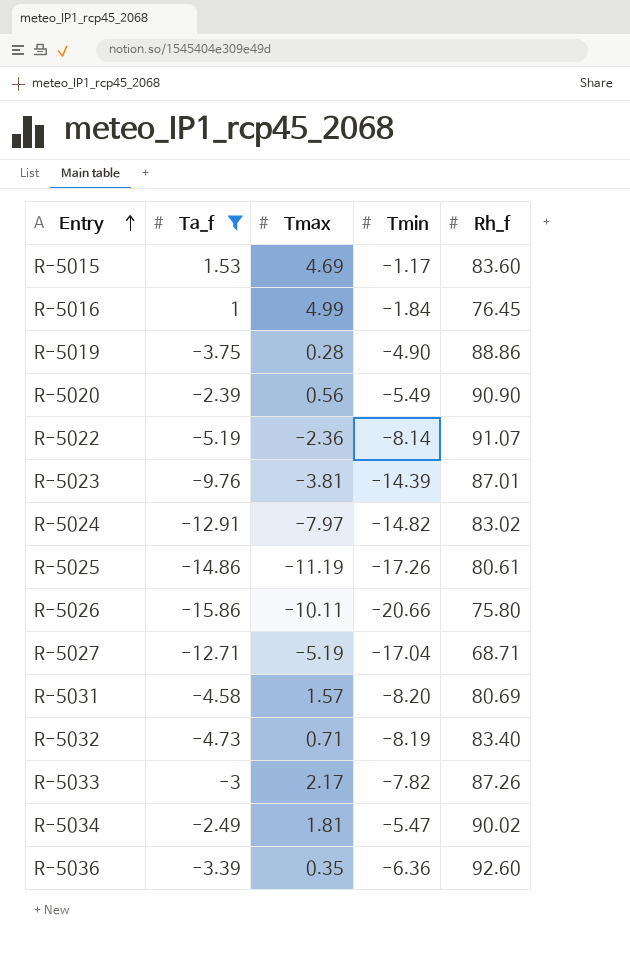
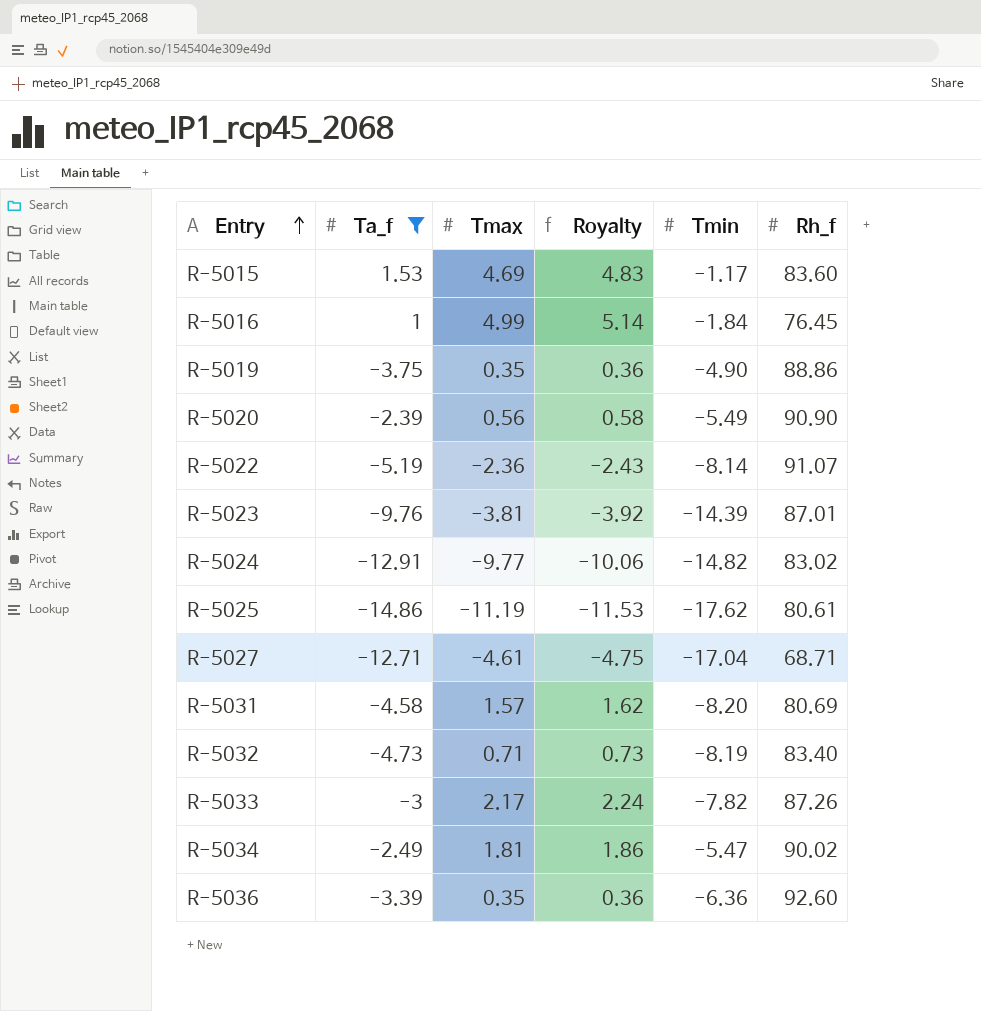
column Royalty | formula: none -> [Tmax] * 1.03
row R-5026: -15.86 | -10.11 | -20.66 | 75.80 -> none
R-5019 | Tmax: 0.28 -> 0.35
R-5024 | Tmax: -7.97 -> -9.77
R-5025 | Tmin: -17.26 -> -17.62
R-5027 | Tmax: -5.19 -> -4.61

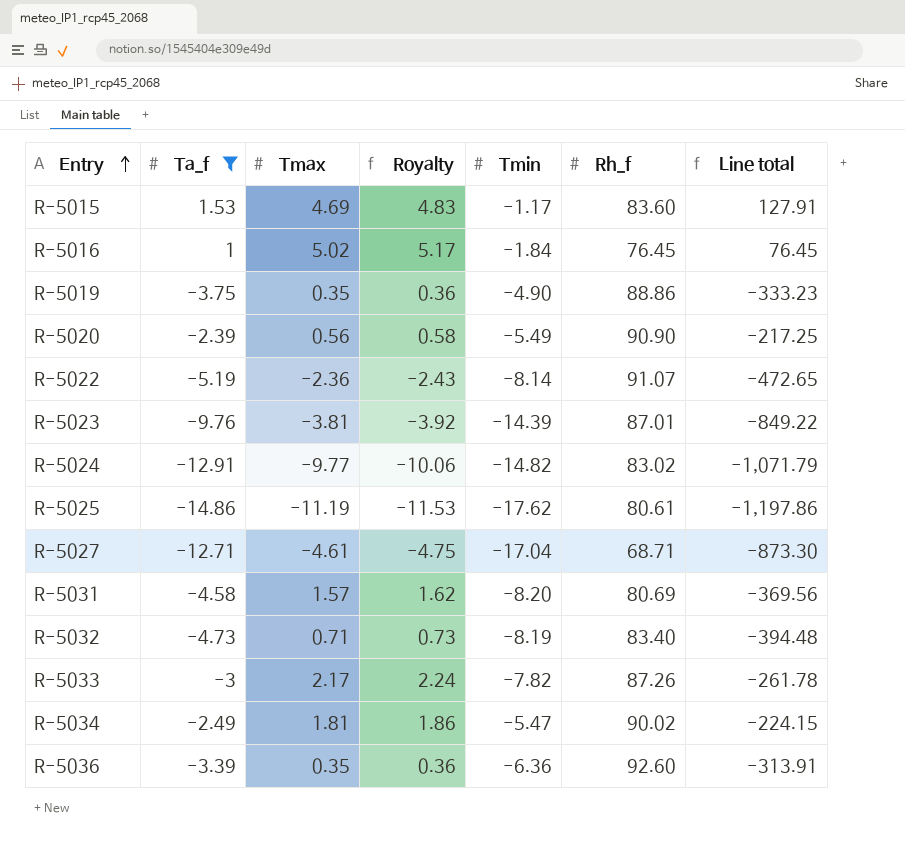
column Line total | formula: none -> [Ta_f] * [Rh_f]
R-5016 | Tmax: 4.99 -> 5.02
R-5016 | Royalty: 5.14 -> 5.17

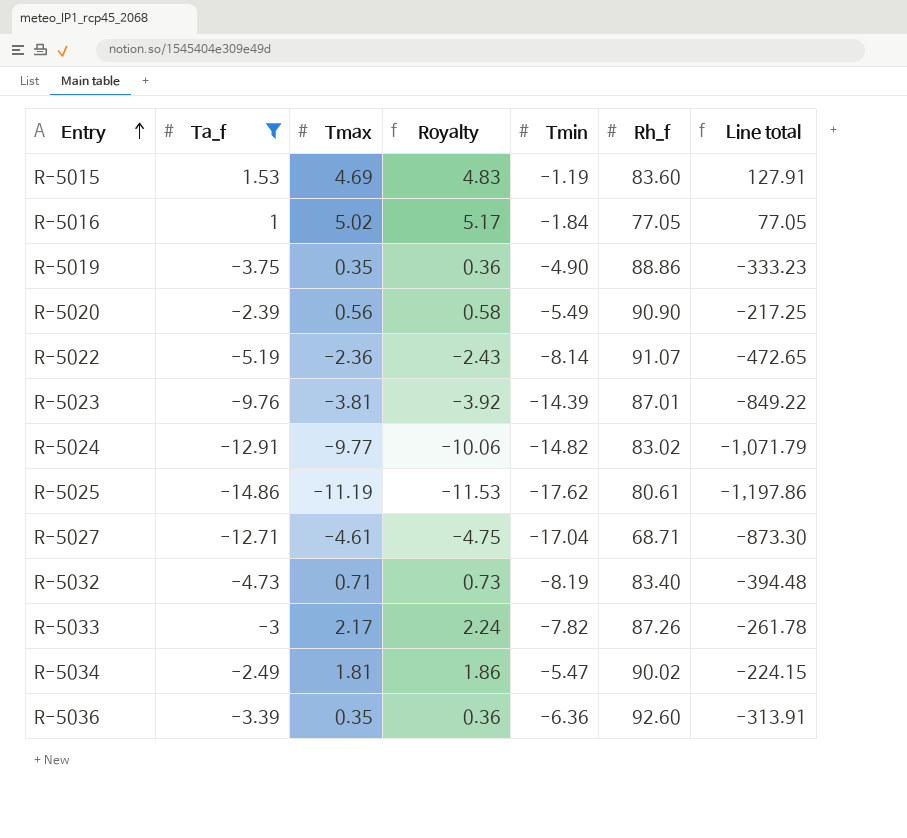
row R-5031: -4.58 | 1.57 | 1.62 | -8.20 | 80.69 | -369.56 -> none
R-5015 | Tmin: -1.17 -> -1.19
R-5016 | Rh_f: 76.45 -> 77.05
R-5016 | Line total: 76.45 -> 77.05

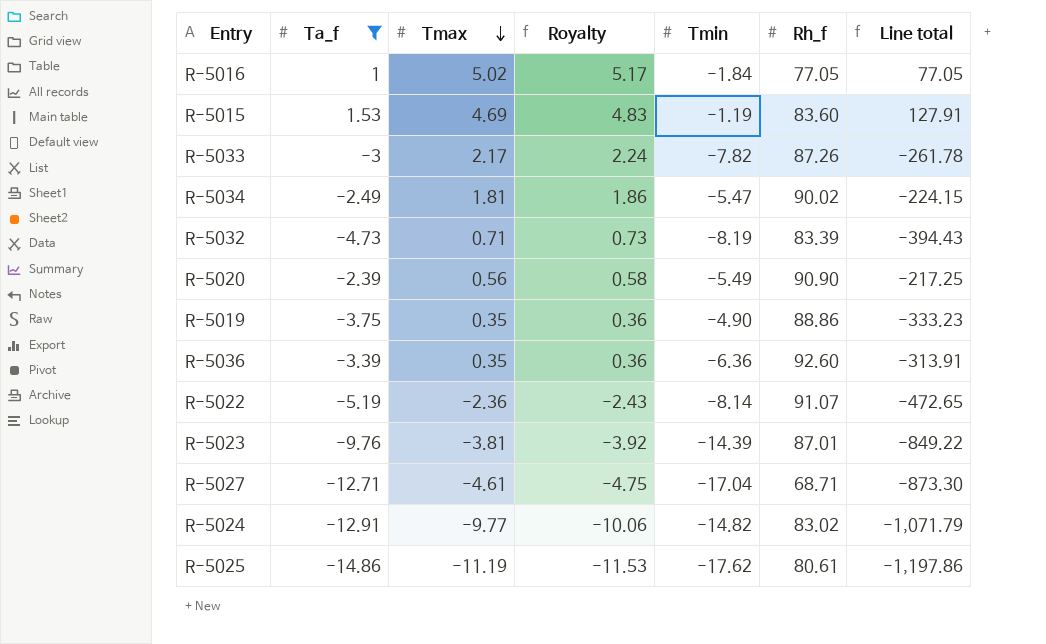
row order: Entry ascending -> Tmax descending
R-5032 | Rh_f: 83.40 -> 83.39
R-5032 | Line total: -394.48 -> -394.43

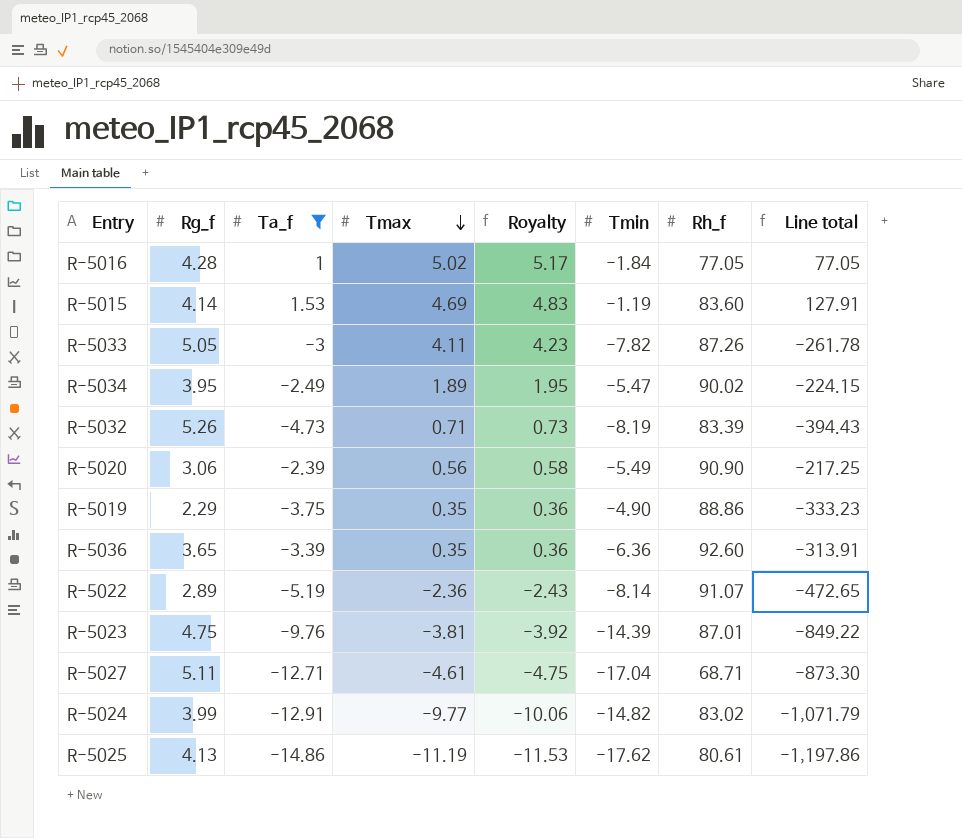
column Rg_f | position: none -> 2
R-5033 | Tmax: 2.17 -> 4.11
R-5033 | Royalty: 2.24 -> 4.23
R-5034 | Tmax: 1.81 -> 1.89
R-5034 | Royalty: 1.86 -> 1.95

